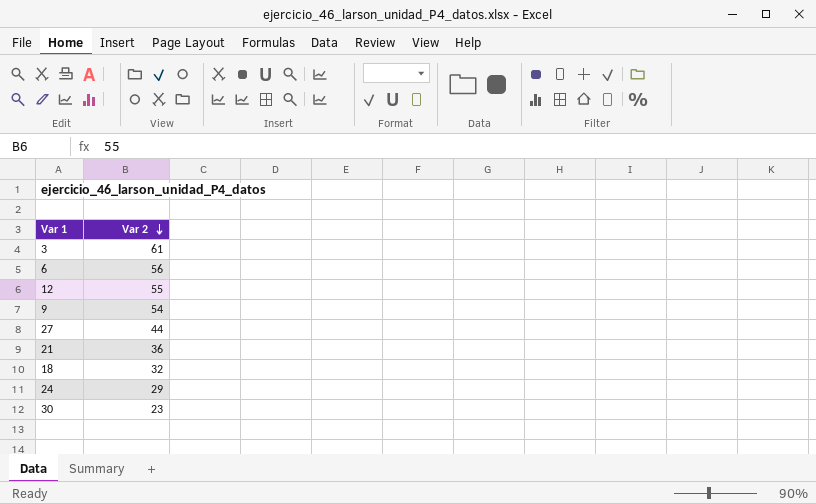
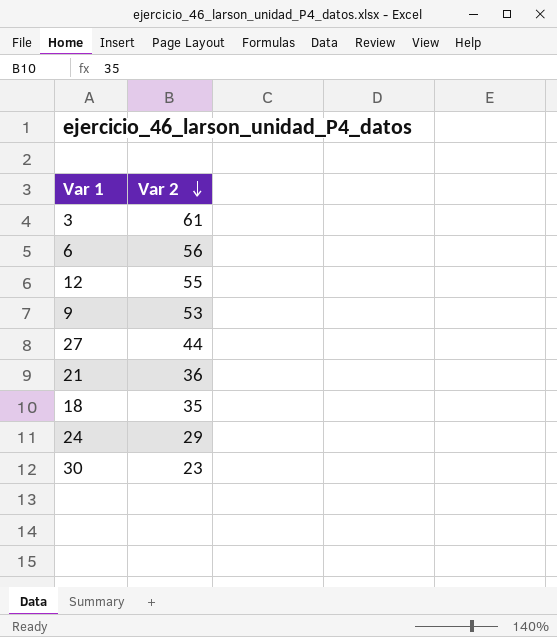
9 | Var 2: 54 -> 53
18 | Var 2: 32 -> 35

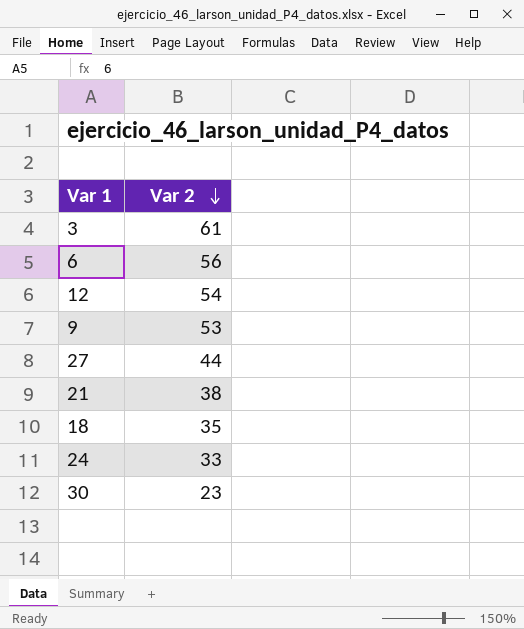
12 | Var 2: 55 -> 54
21 | Var 2: 36 -> 38
24 | Var 2: 29 -> 33

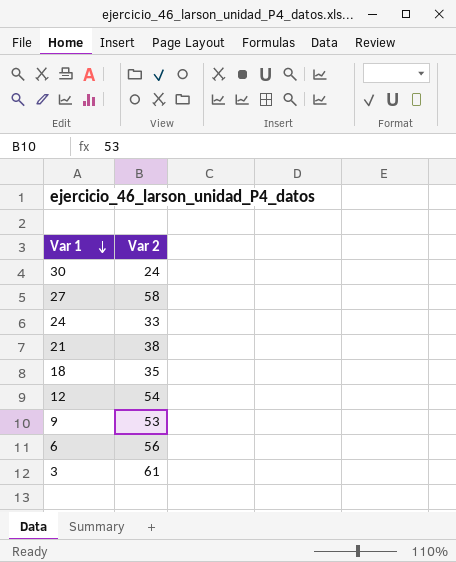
row order: Var 2 descending -> Var 1 descending
30 | Var 2: 23 -> 24
27 | Var 2: 44 -> 58

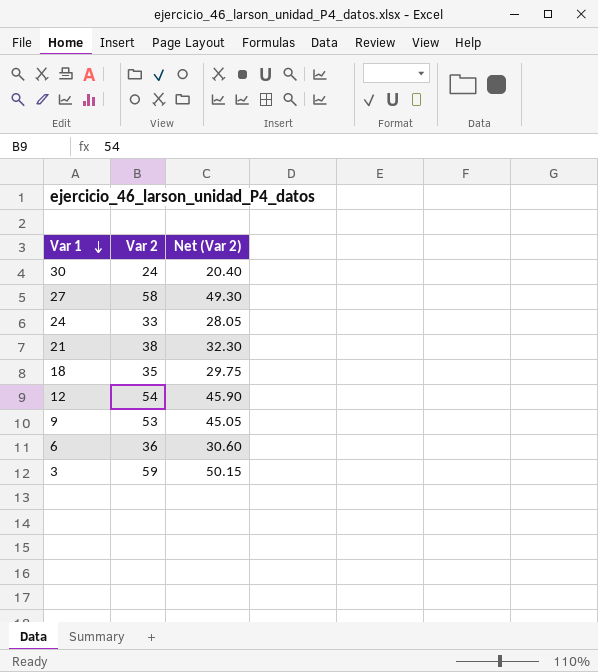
column Net (Var 2) | formula: none -> [Var 2] * 0.85
6 | Var 2: 56 -> 36
3 | Var 2: 61 -> 59

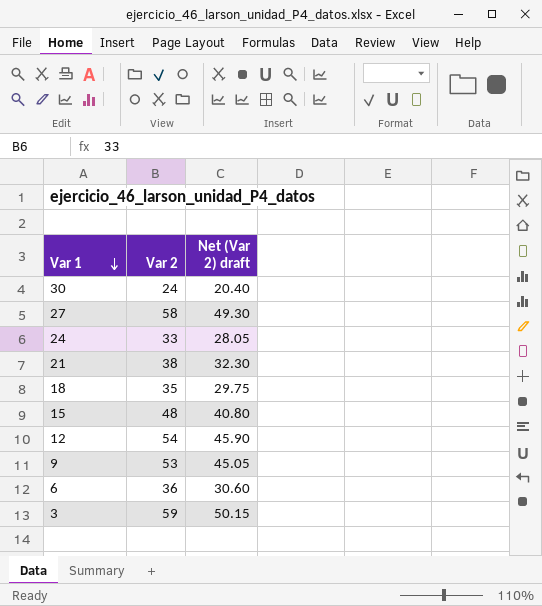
column name: Net (Var 2) -> Net (Var 2) draft
row 15: none -> 48 | 40.80

